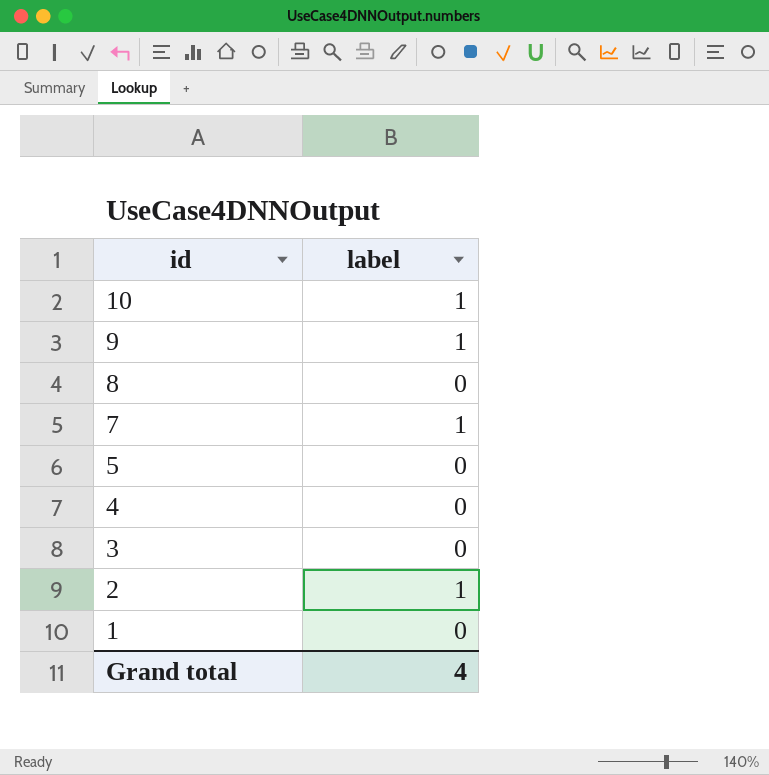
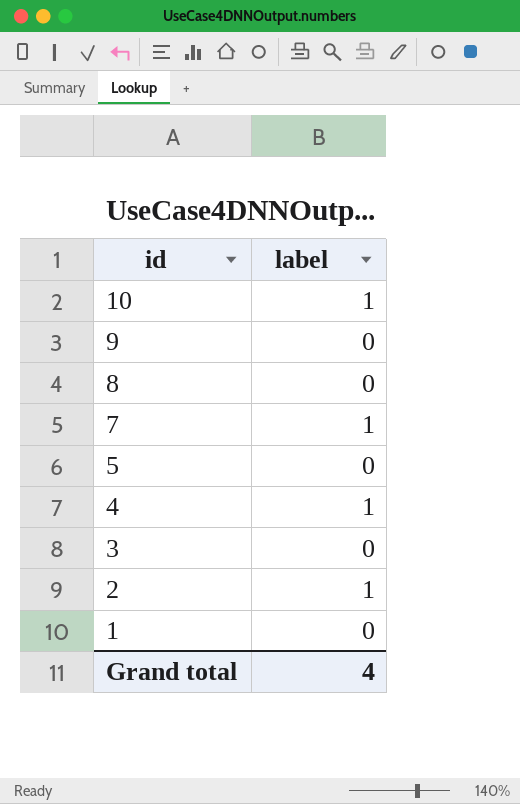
9 | label: 1 -> 0
4 | label: 0 -> 1

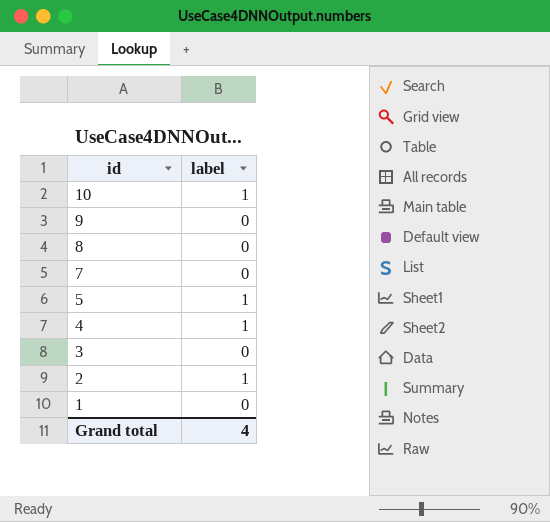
7 | label: 1 -> 0
5 | label: 0 -> 1

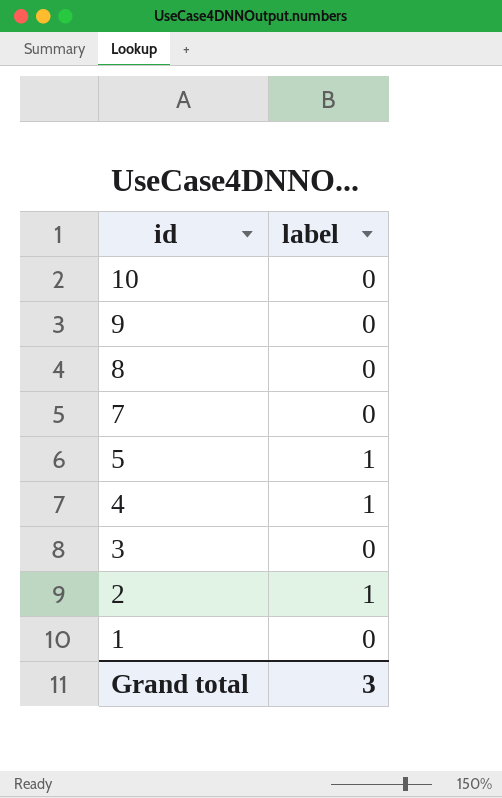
10 | label: 1 -> 0
Grand total | label: 4 -> 3

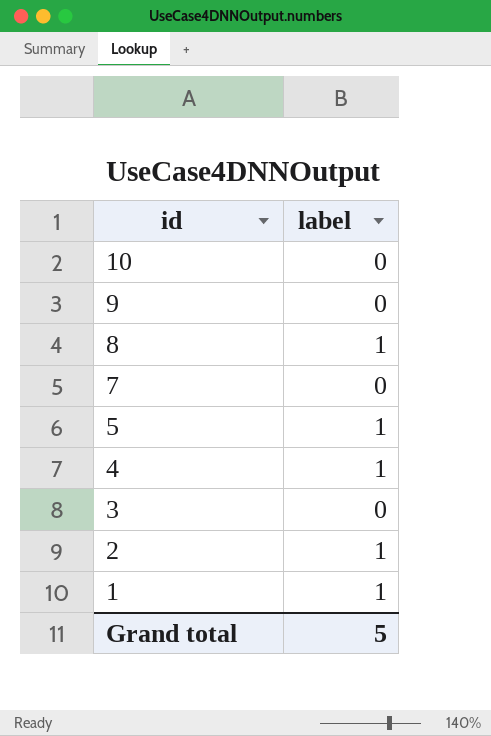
8 | label: 0 -> 1
1 | label: 0 -> 1
Grand total | label: 3 -> 5

